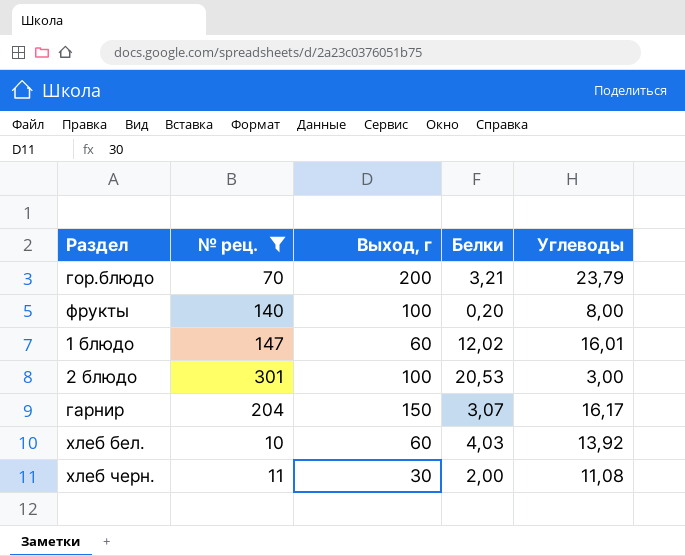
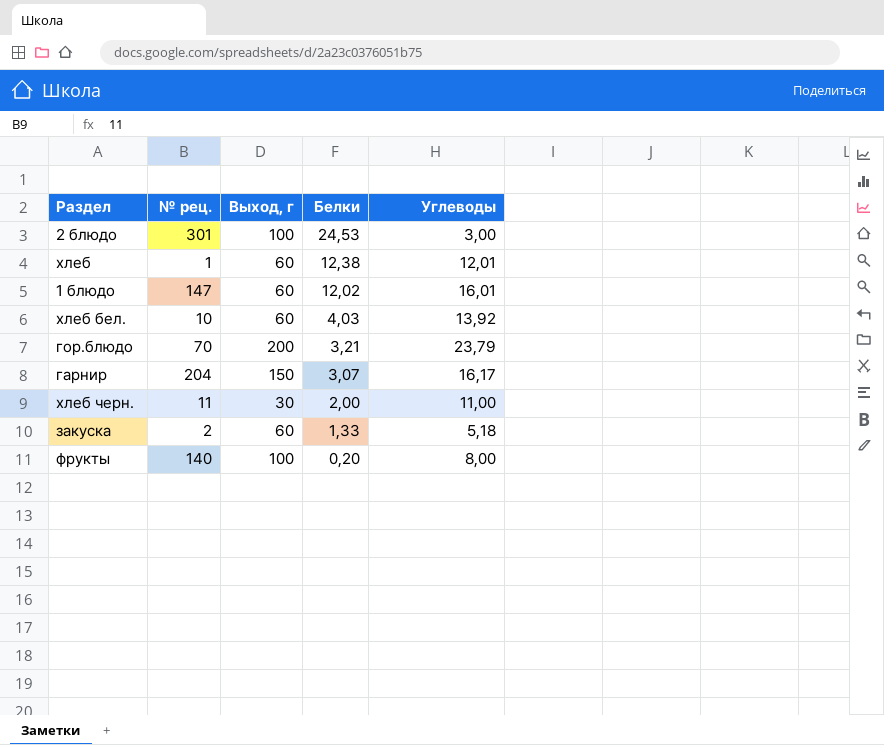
filter: № рец. >= 10 -> none
row order: none -> Белки descending
2 блюдо | Белки: 20,53 -> 24,53
хлеб черн. | Углеводы: 11,08 -> 11,00

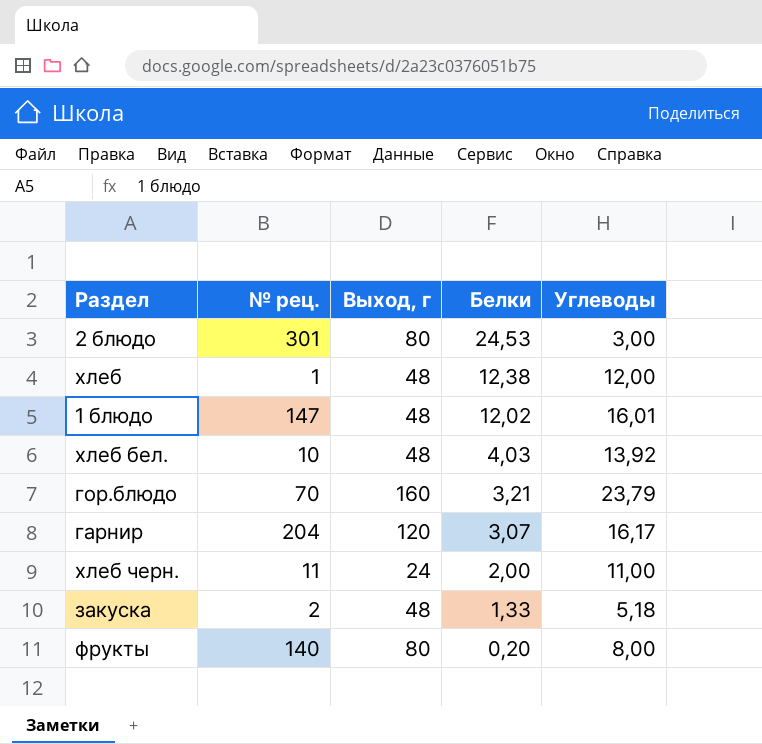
2 блюдо | Выход, г: 100 -> 80
хлеб | Выход, г: 60 -> 48
хлеб | Углеводы: 12,01 -> 12,00
1 блюдо | Выход, г: 60 -> 48
хлеб бел. | Выход, г: 60 -> 48
гор.блюдо | Выход, г: 200 -> 160
гарнир | Выход, г: 150 -> 120
хлеб черн. | Выход, г: 30 -> 24
закуска | Выход, г: 60 -> 48
фрукты | Выход, г: 100 -> 80

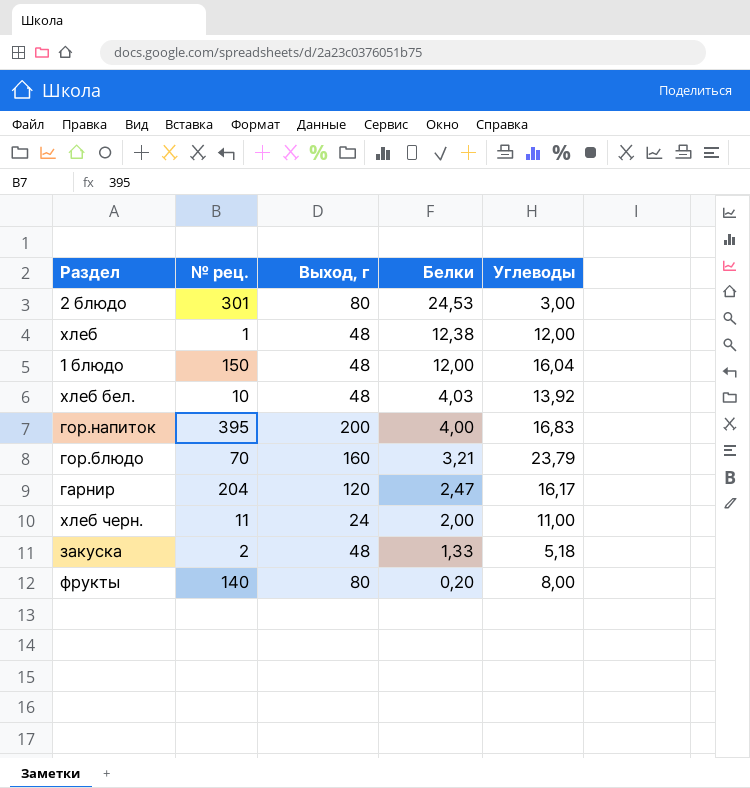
1 блюдо | № рец.: 147 -> 150
1 блюдо | Белки: 12,02 -> 12,00
1 блюдо | Углеводы: 16,01 -> 16,04
row гор.напиток: none -> 395 | 200 | 4,00 | 16,83
гарнир | Белки: 3,07 -> 2,47

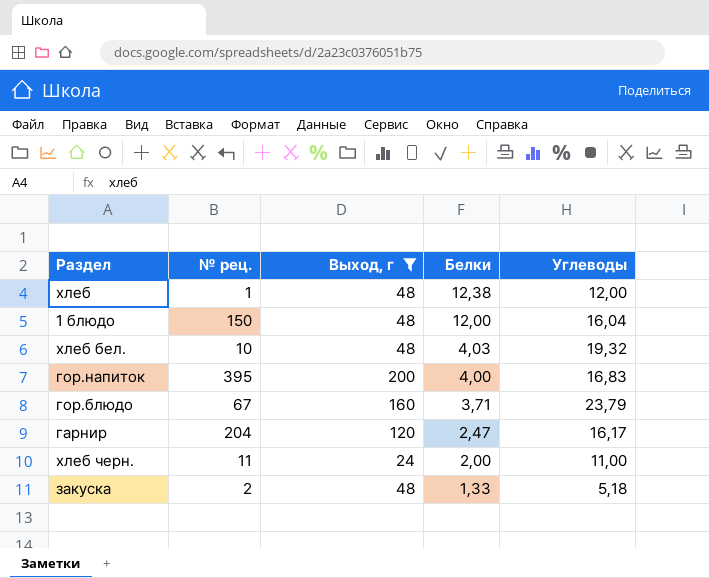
filter: none -> Выход, г != 80
хлеб бел. | Углеводы: 13,92 -> 19,32
гор.блюдо | № рец.: 70 -> 67
гор.блюдо | Белки: 3,21 -> 3,71

